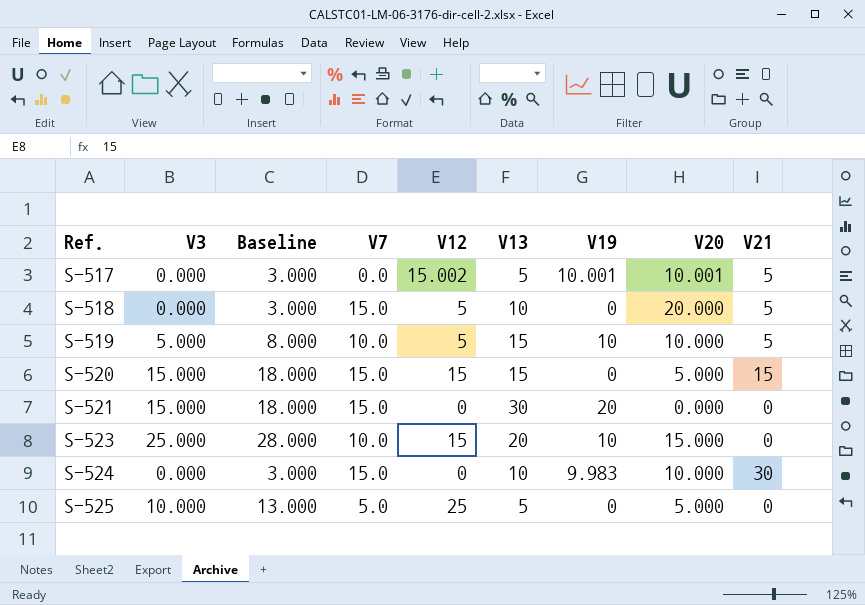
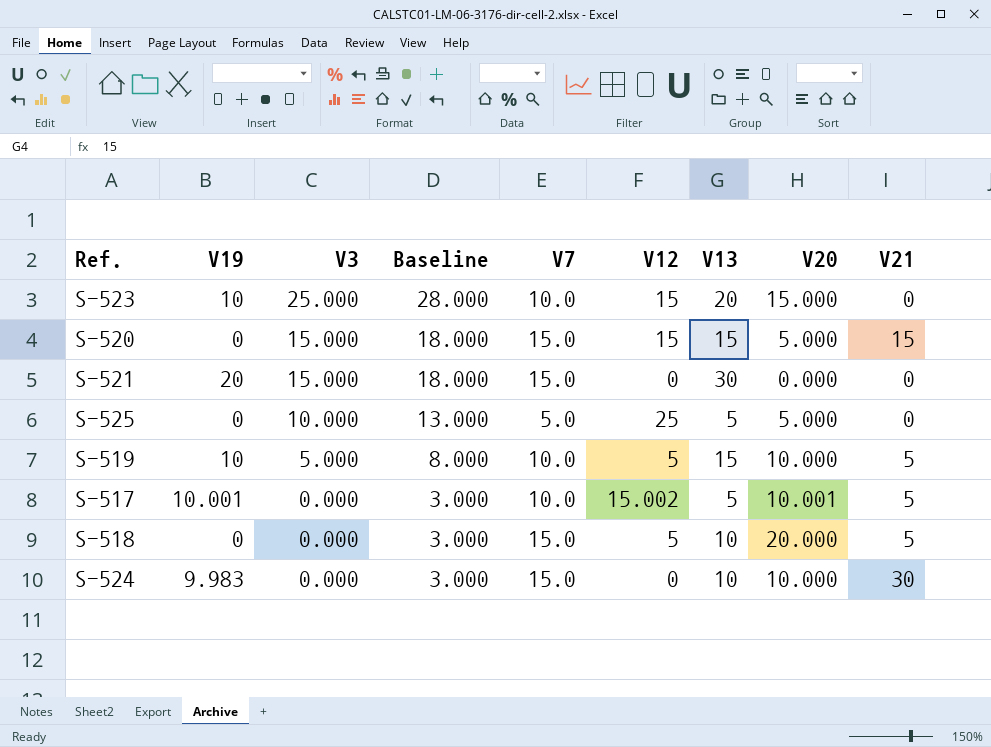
row order: Ref. ascending -> V3 descending
column V19 | position: 7 -> 2
S-517 | V7: 0.0 -> 10.0

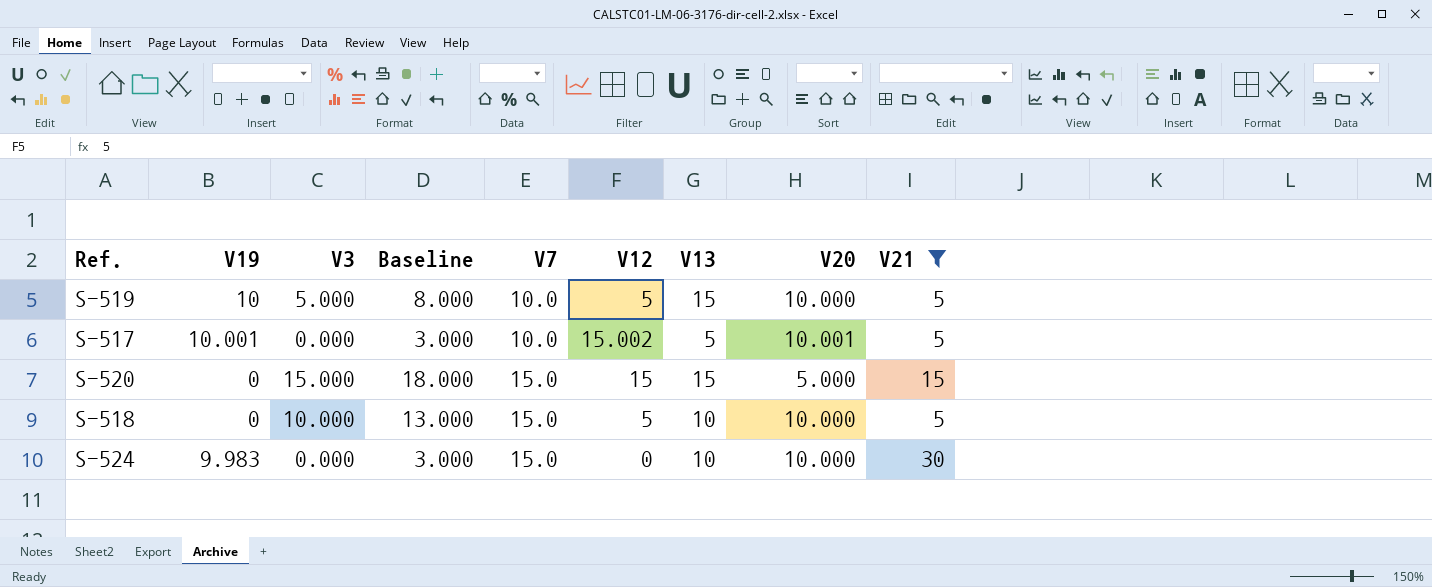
filter: none -> V21 != 0
row order: V3 descending -> V7 ascending
S-518 | V3: 0.000 -> 10.000
S-518 | Baseline: 3.000 -> 13.000
S-518 | V20: 20.000 -> 10.000

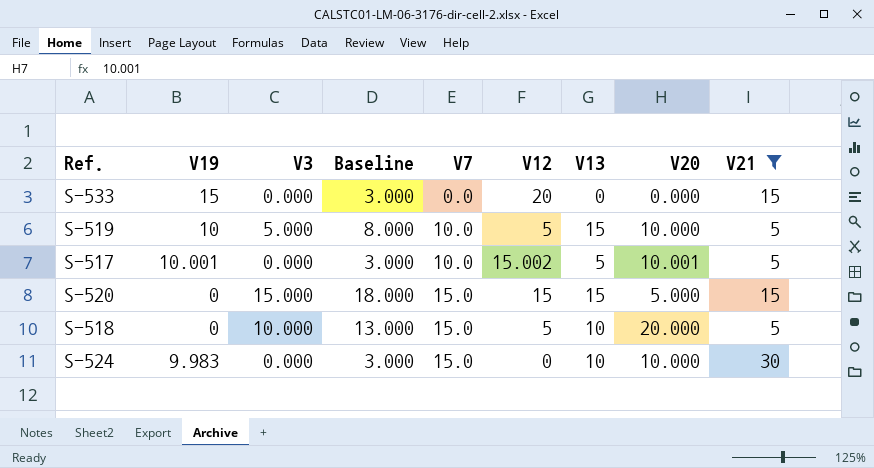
row S-533: none -> 15 | 0.000 | 3.000 | 0.0 | 20 | 0 | 0.000 | 15
S-518 | V20: 10.000 -> 20.000

